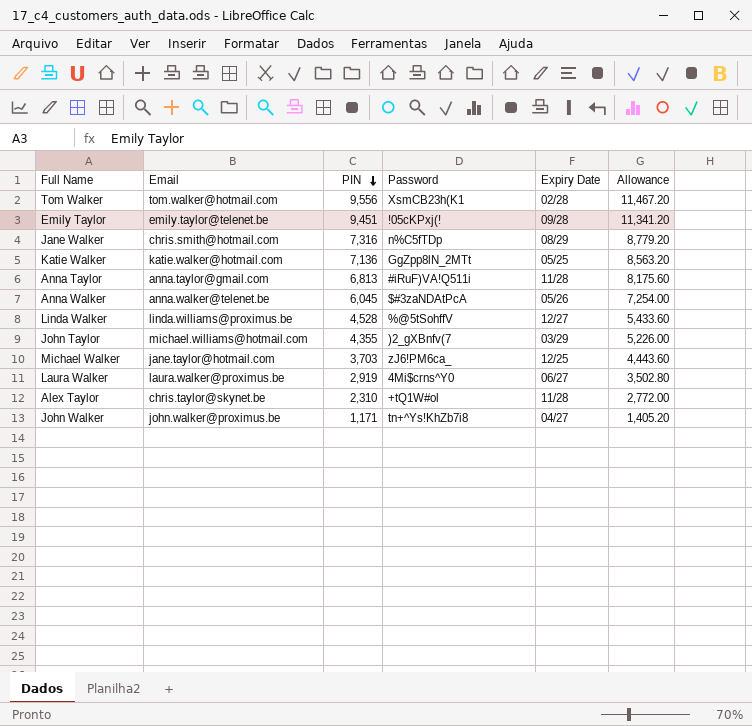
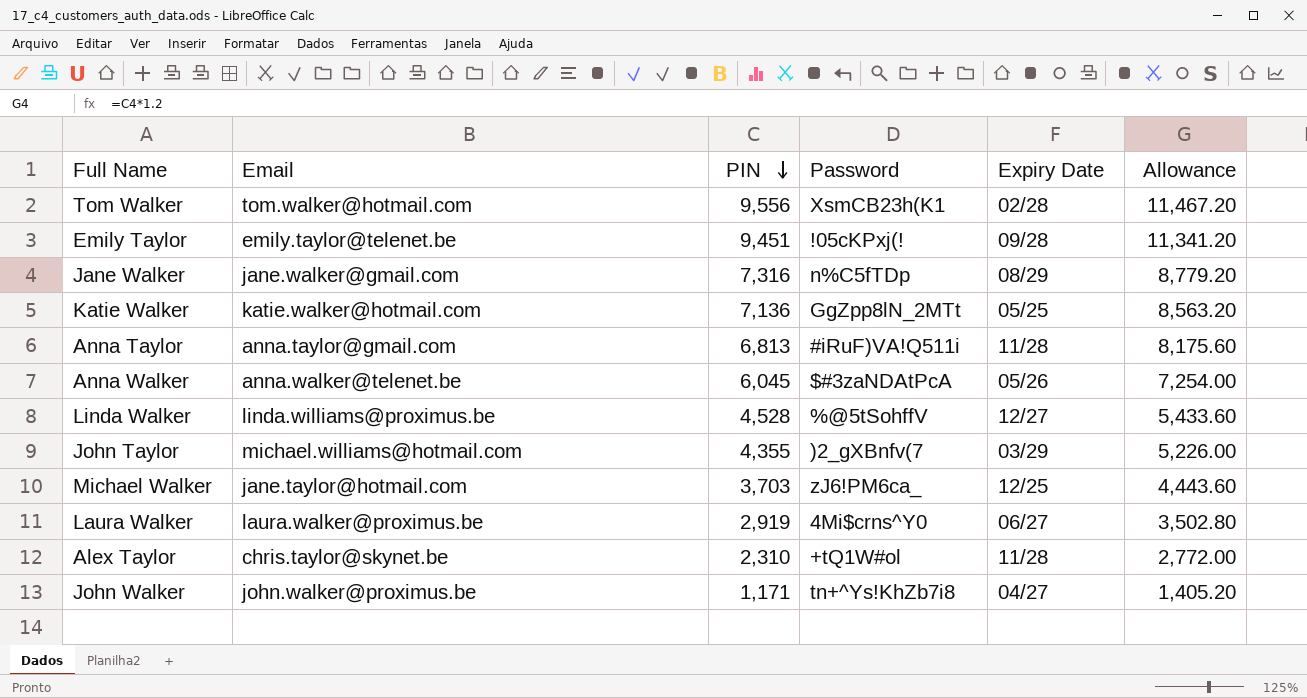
Jane Walker | Email: chris.smith@hotmail.com -> jane.walker@gmail.com

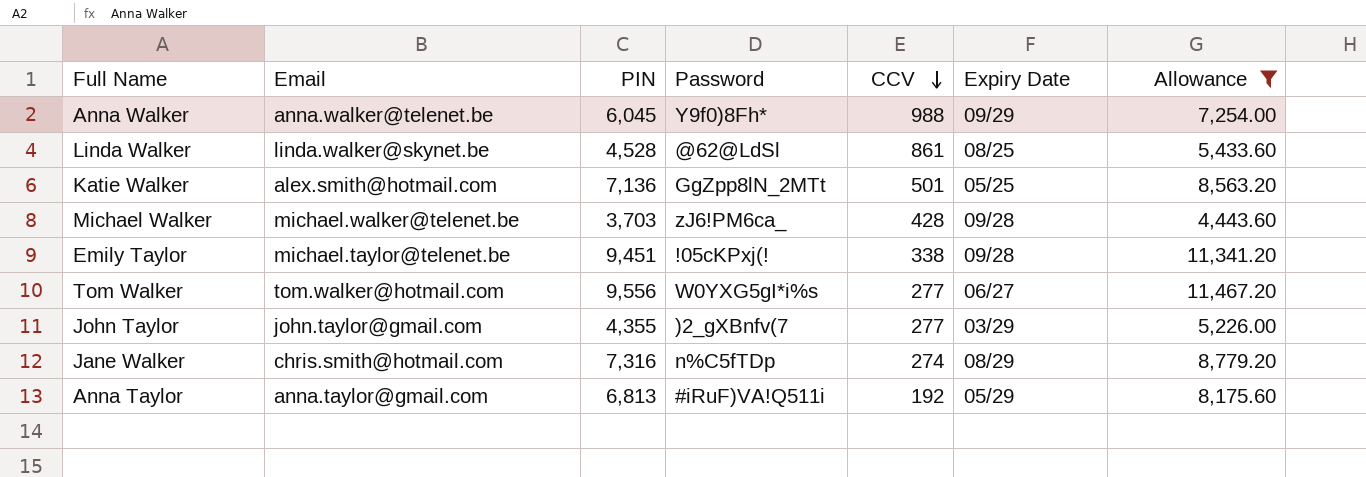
filter: none -> Allowance >= 4,443.60
row order: PIN descending -> CCV descending
column CCV | position: none -> 5
Anna Walker | Password: $#3zaNDAtPcA -> Y9f0)8Fh*
Anna Walker | Expiry Date: 05/26 -> 09/29
Linda Walker | Email: linda.williams@proximus.be -> linda.walker@skynet.be
Linda Walker | Password: %@5tSohffV -> @62@LdSl
Linda Walker | Expiry Date: 12/27 -> 08/25
Katie Walker | Email: katie.walker@hotmail.com -> alex.smith@hotmail.com
Michael Walker | Email: jane.taylor@hotmail.com -> michael.walker@telenet.be
Michael Walker | Expiry Date: 12/25 -> 09/28
Emily Taylor | Email: emily.taylor@telenet.be -> michael.taylor@telenet.be
Tom Walker | Password: XsmCB23h(K1 -> W0YXG5gI*i%s
Tom Walker | Expiry Date: 02/28 -> 06/27
John Taylor | Email: michael.williams@hotmail.com -> john.taylor@gmail.com
Jane Walker | Email: jane.walker@gmail.com -> chris.smith@hotmail.com
Anna Taylor | Expiry Date: 11/28 -> 05/29

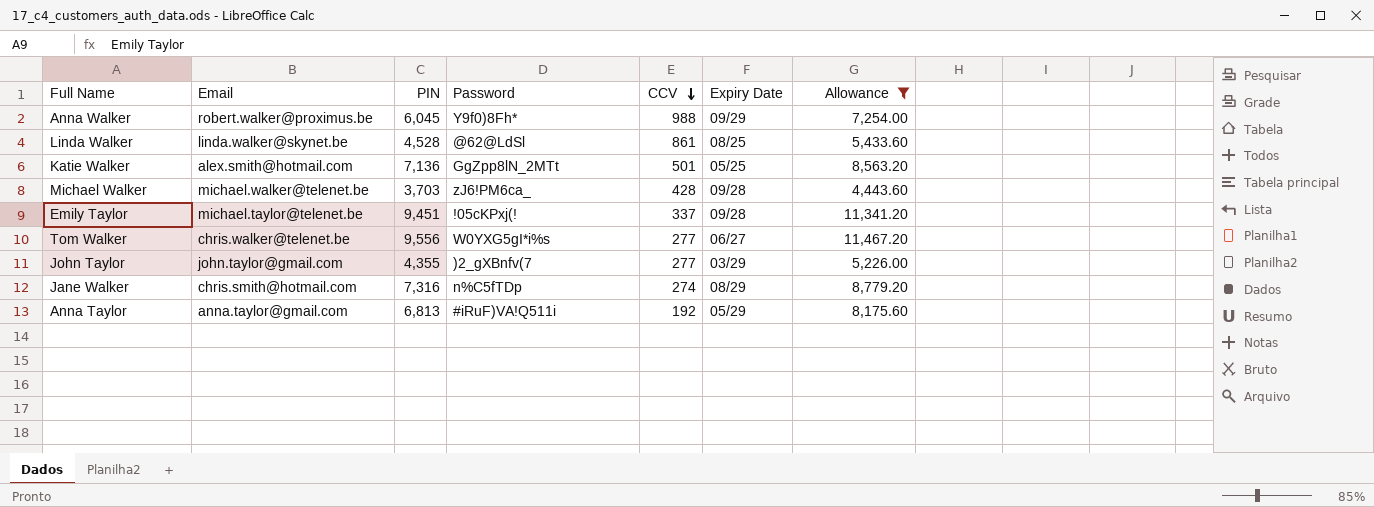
Anna Walker | Email: anna.walker@telenet.be -> robert.walker@proximus.be
Emily Taylor | CCV: 338 -> 337
Tom Walker | Email: tom.walker@hotmail.com -> chris.walker@telenet.be

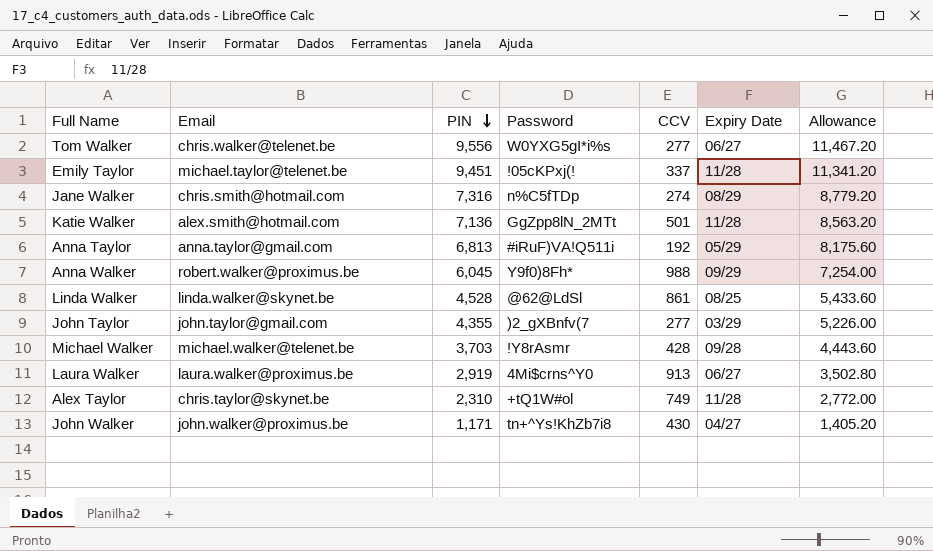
filter: Allowance >= 4,443.60 -> none
row order: CCV descending -> PIN descending
Emily Taylor | Expiry Date: 09/28 -> 11/28
Katie Walker | Expiry Date: 05/25 -> 11/28
Michael Walker | Password: zJ6!PM6ca_ -> !Y8rAsmr

